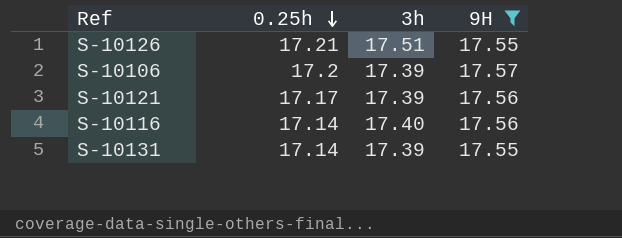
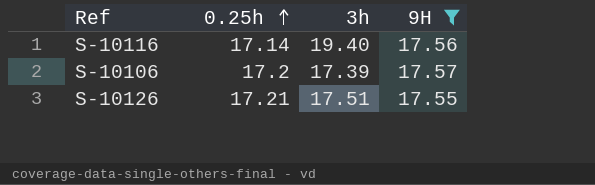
row order: 0.25h descending -> 0.25h ascending
row S-10121: 17.17 | 17.39 | 17.56 -> none
row S-10131: 17.14 | 17.39 | 17.55 -> none
S-10116 | 3h: 17.40 -> 19.40

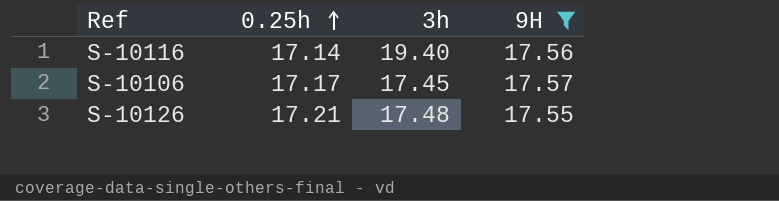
S-10106 | 0.25h: 17.2 -> 17.17
S-10106 | 3h: 17.39 -> 17.45
S-10126 | 3h: 17.51 -> 17.48

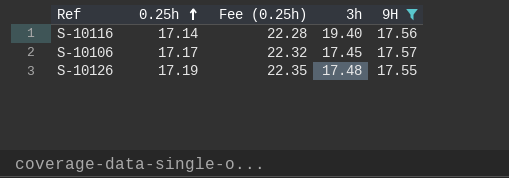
column Fee (0.25h) | formula: none -> [0.25h] * 1.3
S-10126 | 0.25h: 17.21 -> 17.19

